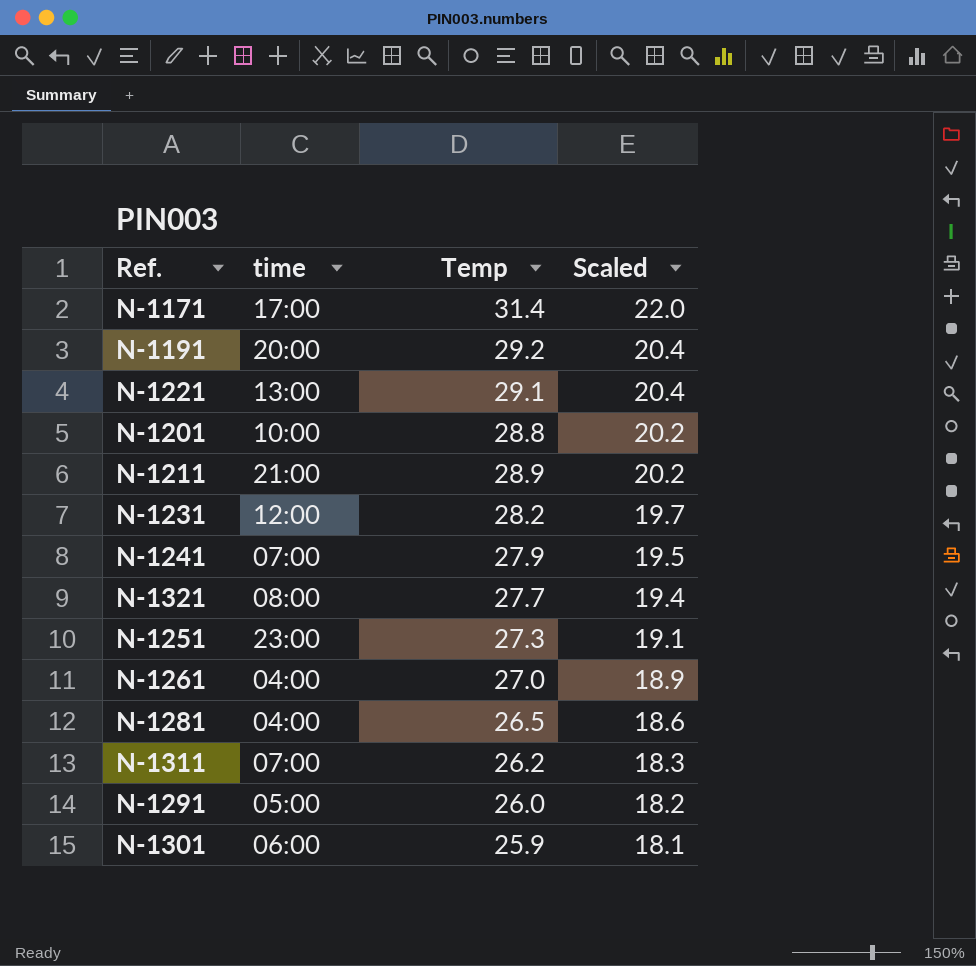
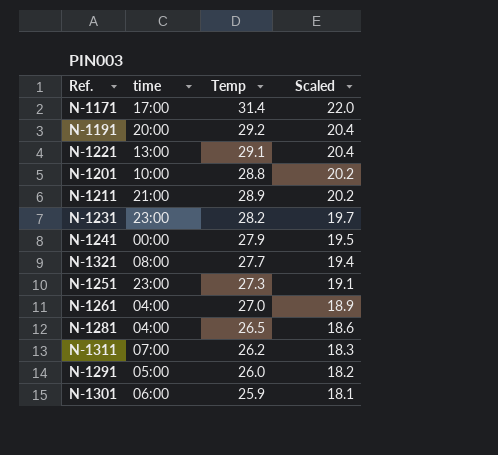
N-1231 | time: 12:00 -> 23:00
N-1241 | time: 07:00 -> 00:00

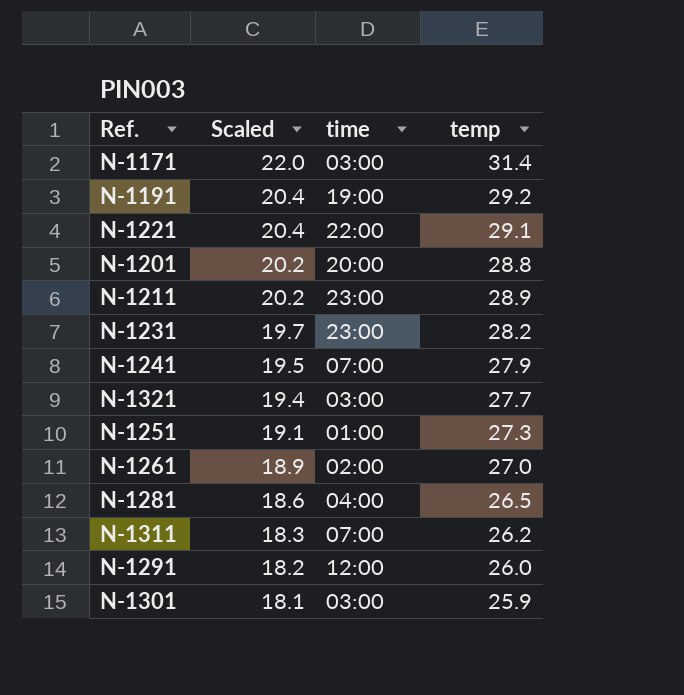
column Scaled | position: 4 -> 2
column name: Temp -> temp
N-1171 | time: 17:00 -> 03:00
N-1191 | time: 20:00 -> 19:00
N-1221 | time: 13:00 -> 22:00
N-1201 | time: 10:00 -> 20:00
N-1211 | time: 21:00 -> 23:00
N-1241 | time: 00:00 -> 07:00
N-1321 | time: 08:00 -> 03:00
N-1251 | time: 23:00 -> 01:00
N-1261 | time: 04:00 -> 02:00
N-1291 | time: 05:00 -> 12:00
N-1301 | time: 06:00 -> 03:00

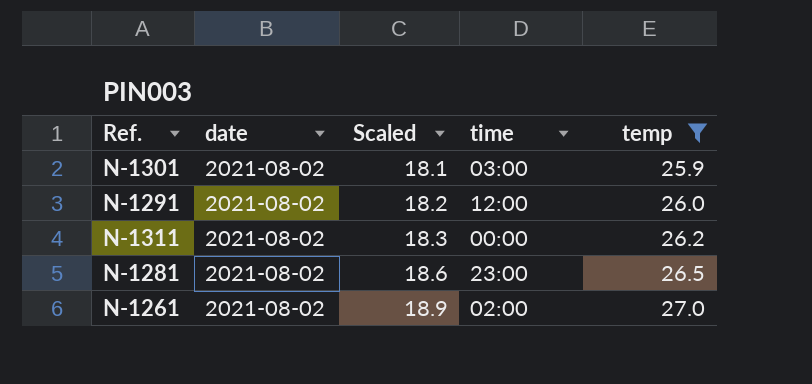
filter: none -> temp <= 27.0
row order: Scaled descending -> Scaled ascending
column date | position: none -> 2
N-1311 | time: 07:00 -> 00:00
N-1281 | time: 04:00 -> 23:00

